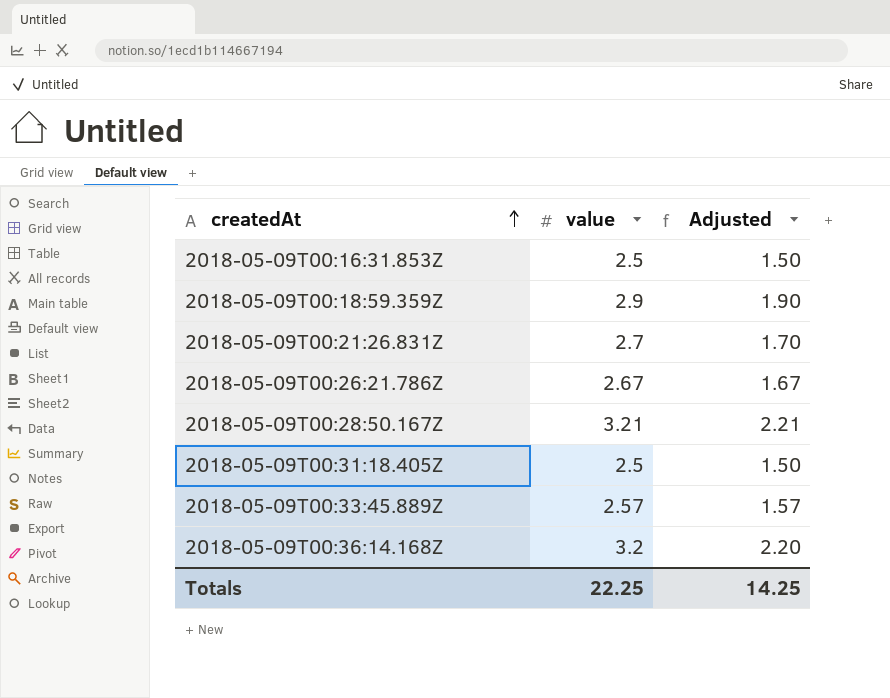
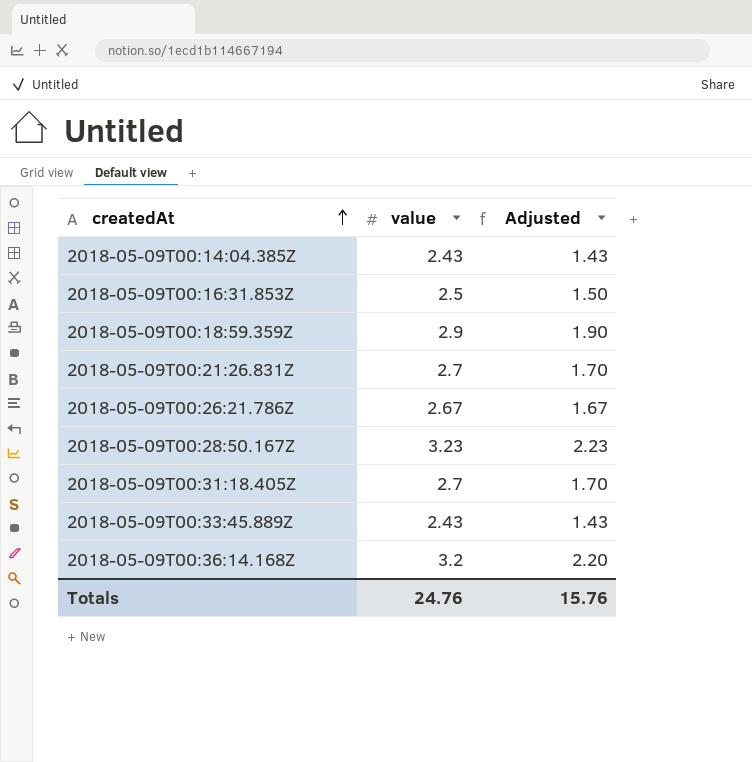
row 2018-05-09T00:14:04.385Z: none -> 2.43 | 1.43
2018-05-09T00:28:50.167Z | value: 3.21 -> 3.23
2018-05-09T00:28:50.167Z | Adjusted: 2.21 -> 2.23
2018-05-09T00:31:18.405Z | value: 2.5 -> 2.7
2018-05-09T00:31:18.405Z | Adjusted: 1.50 -> 1.70
2018-05-09T00:33:45.889Z | value: 2.57 -> 2.43
2018-05-09T00:33:45.889Z | Adjusted: 1.57 -> 1.43
Totals | value: 22.25 -> 24.76
Totals | Adjusted: 14.25 -> 15.76

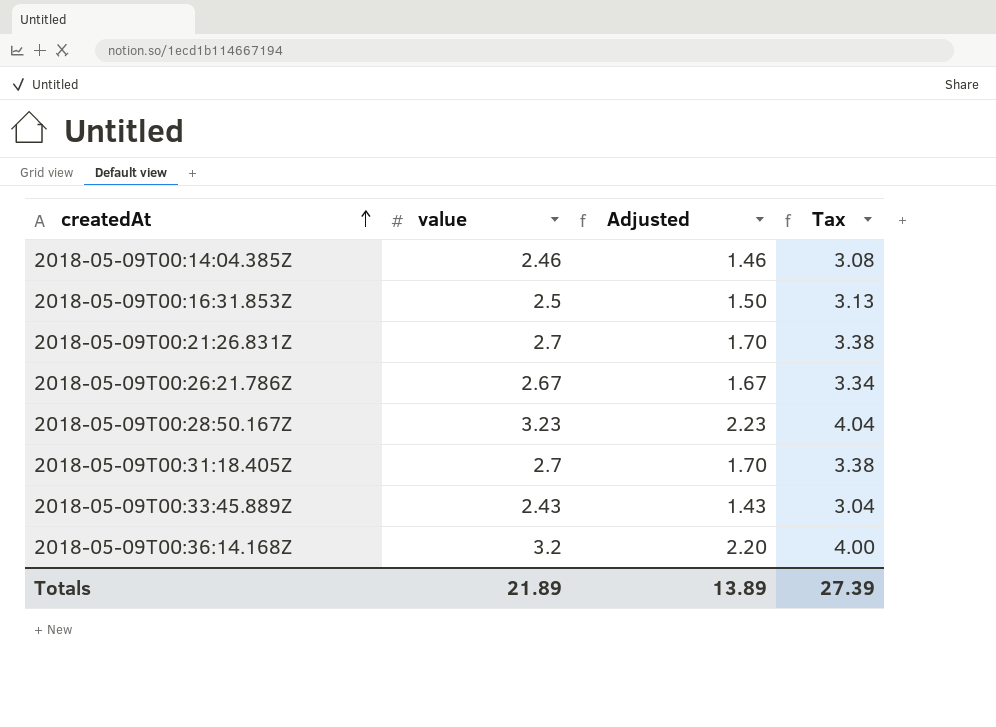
column Tax | formula: none -> [value] * 1.25
row 2018-05-09T00:18:59.359Z: 2.9 | 1.90 -> none
2018-05-09T00:14:04.385Z | value: 2.43 -> 2.46
2018-05-09T00:14:04.385Z | Adjusted: 1.43 -> 1.46
Totals | value: 24.76 -> 21.89
Totals | Adjusted: 15.76 -> 13.89

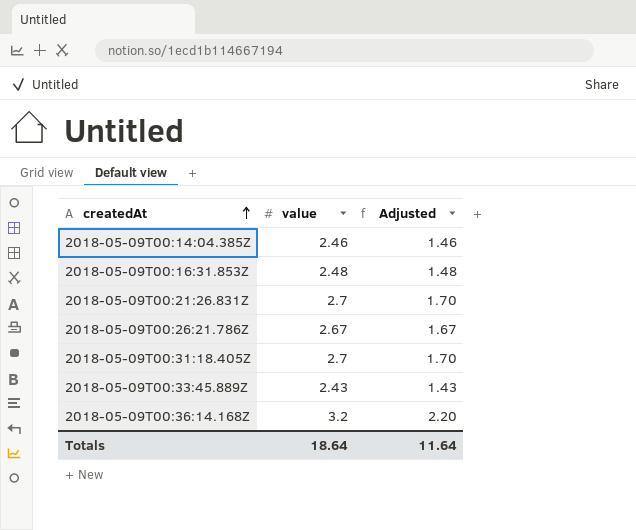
column Tax | formula: [value] * 1.25 -> none
row 2018-05-09T00:28:50.167Z: 3.23 | 2.23 | 4.04 -> none
2018-05-09T00:16:31.853Z | value: 2.5 -> 2.48
2018-05-09T00:16:31.853Z | Adjusted: 1.50 -> 1.48
Totals | value: 21.89 -> 18.64
Totals | Adjusted: 13.89 -> 11.64

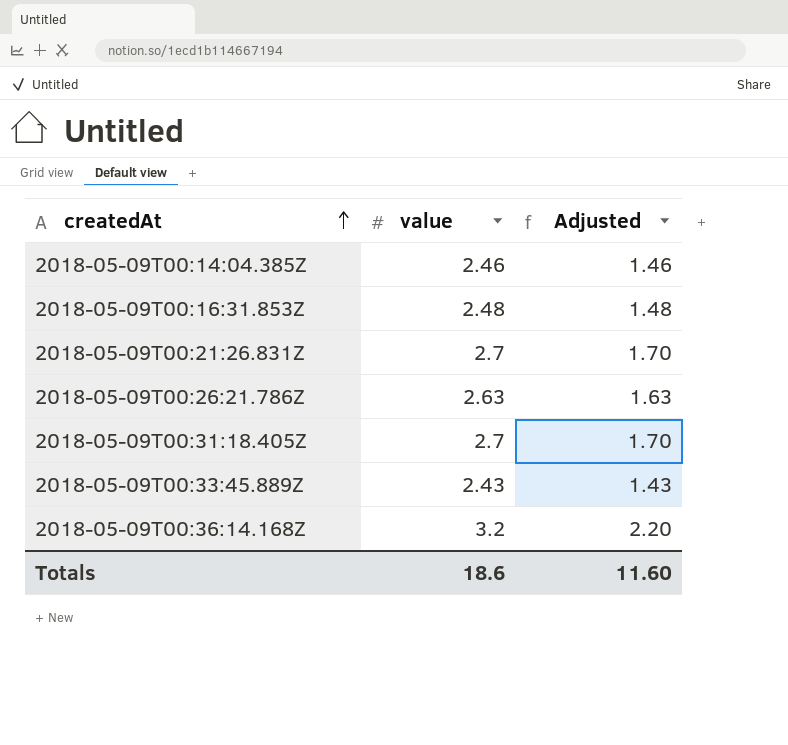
2018-05-09T00:26:21.786Z | value: 2.67 -> 2.63
2018-05-09T00:26:21.786Z | Adjusted: 1.67 -> 1.63
Totals | value: 18.64 -> 18.6
Totals | Adjusted: 11.64 -> 11.60

